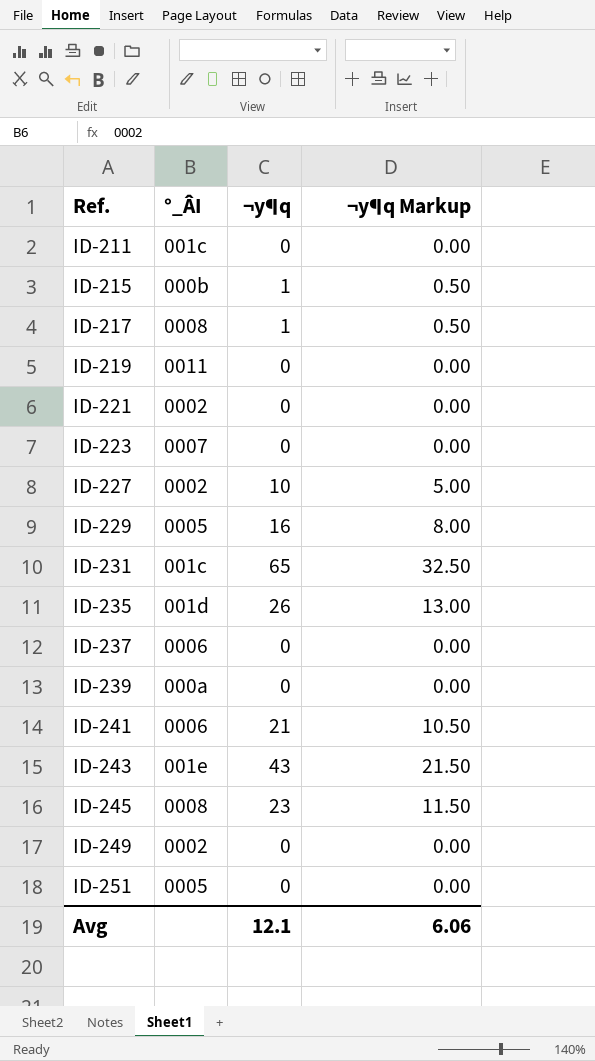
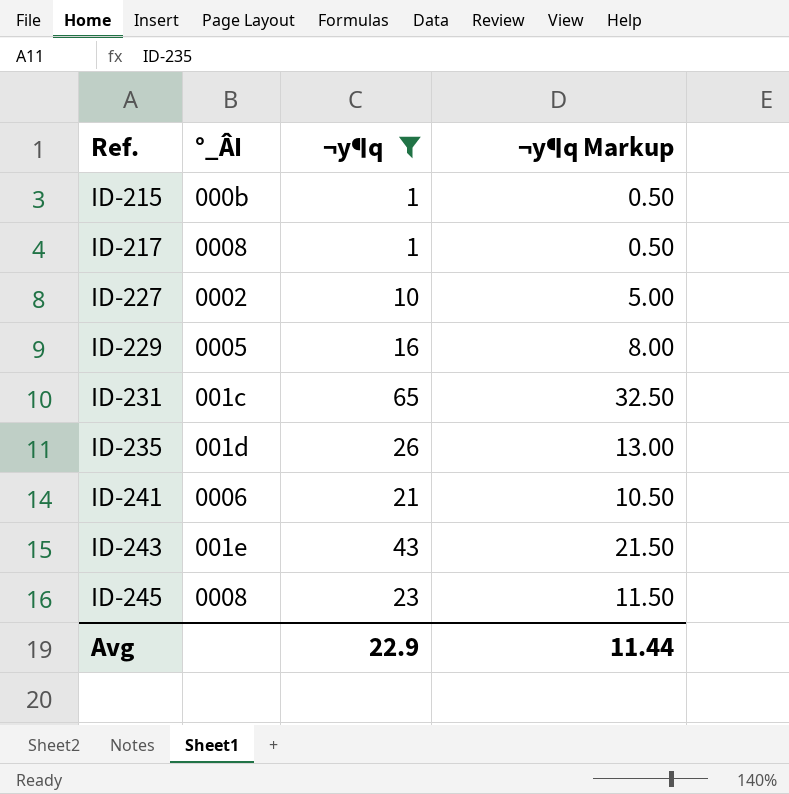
filter: none -> ¬y¶q != 0
Avg | ¬y¶q: 12.1 -> 22.9
Avg | ¬y¶q Markup: 6.06 -> 11.44

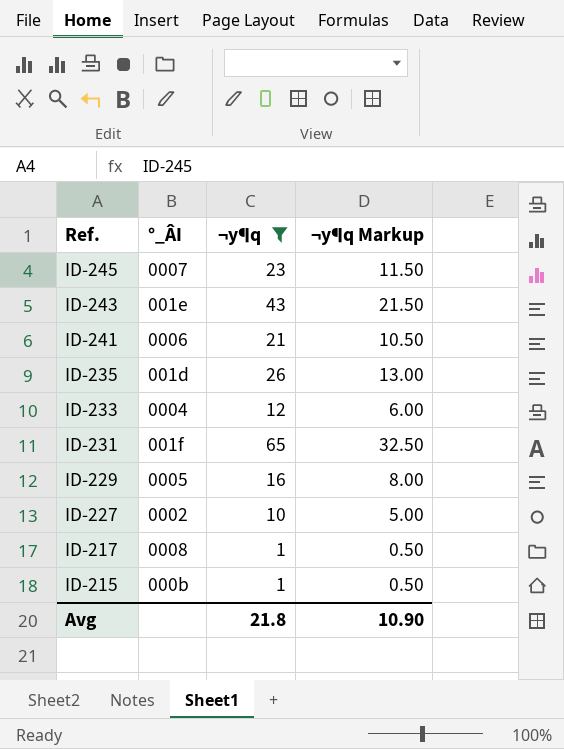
row order: Ref. ascending -> Ref. descending
ID-245 | °_ÂI: 0008 -> 0007
row ID-233: none -> 0004 | 12 | 6.00
ID-231 | °_ÂI: 001c -> 001f
Avg | ¬y¶q: 22.9 -> 21.8
Avg | ¬y¶q Markup: 11.44 -> 10.90

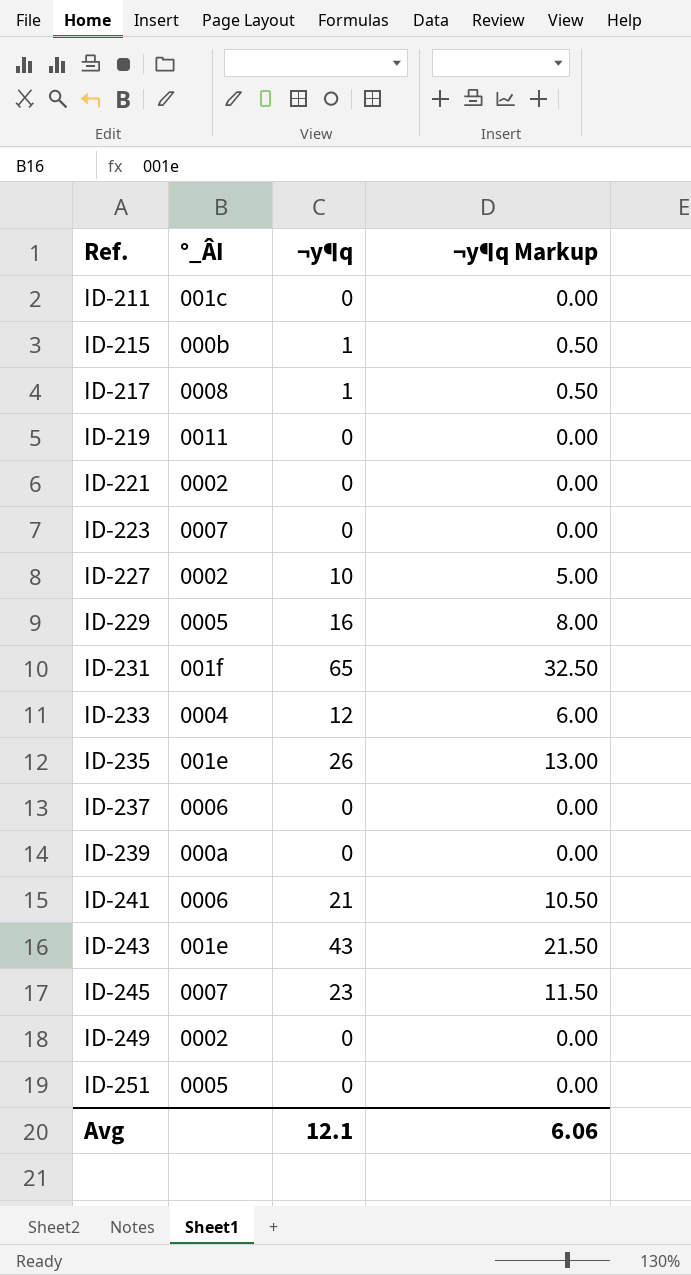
filter: ¬y¶q != 0 -> none
row order: Ref. descending -> Ref. ascending
ID-235 | °_ÂI: 001d -> 001e
Avg | ¬y¶q: 21.8 -> 12.1
Avg | ¬y¶q Markup: 10.90 -> 6.06

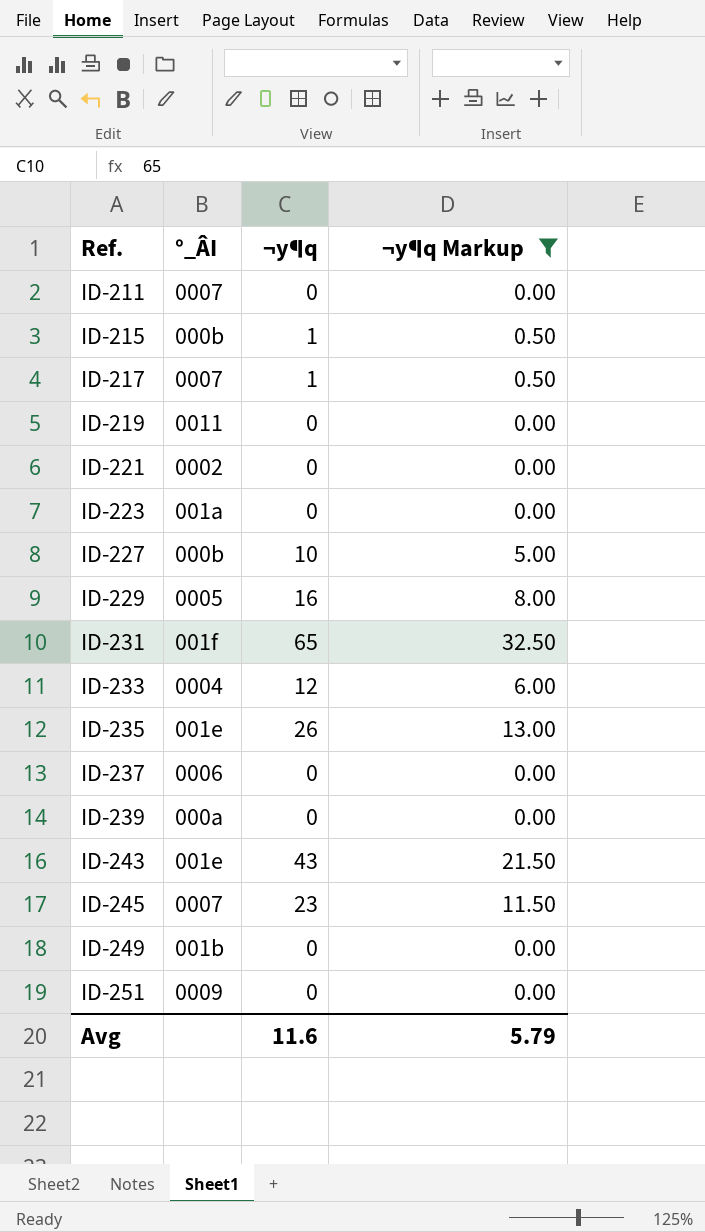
filter: none -> ¬y¶q Markup != 10.50
ID-211 | °_ÂI: 001c -> 0007
ID-217 | °_ÂI: 0008 -> 0007
ID-223 | °_ÂI: 0007 -> 001a
ID-227 | °_ÂI: 0002 -> 000b
ID-249 | °_ÂI: 0002 -> 001b
ID-251 | °_ÂI: 0005 -> 0009
Avg | ¬y¶q: 12.1 -> 11.6
Avg | ¬y¶q Markup: 6.06 -> 5.79

